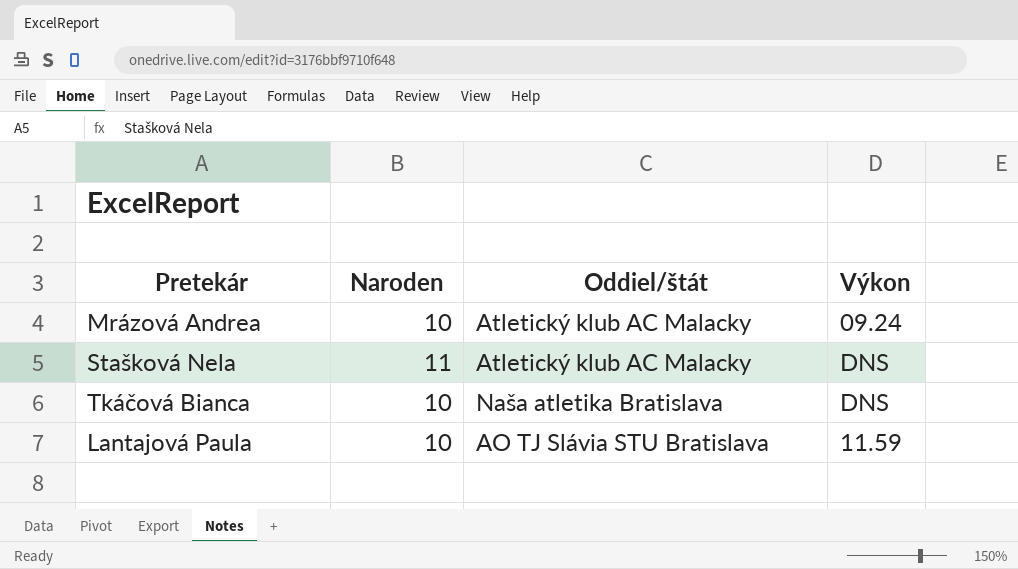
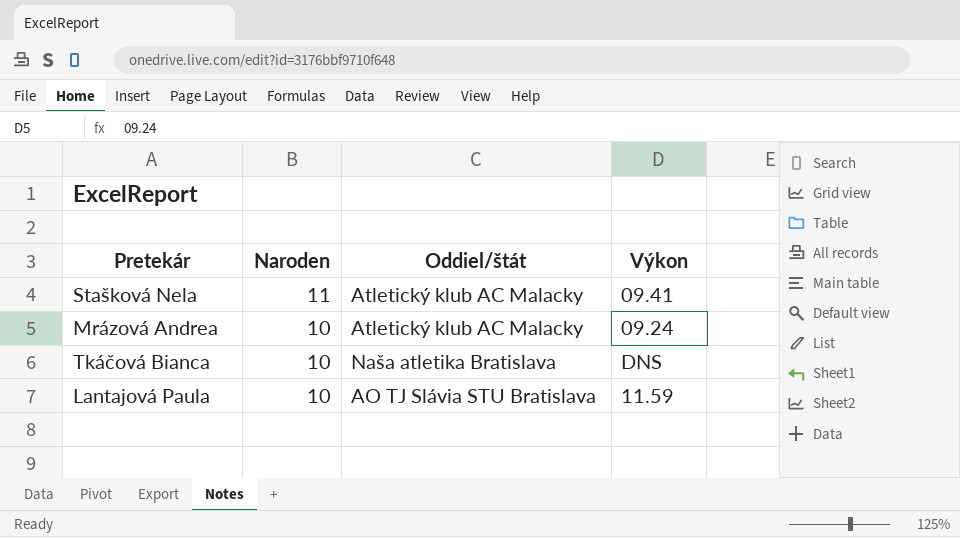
row order: none -> Naroden descending
Stašková Nela | Výkon: DNS -> 09.41

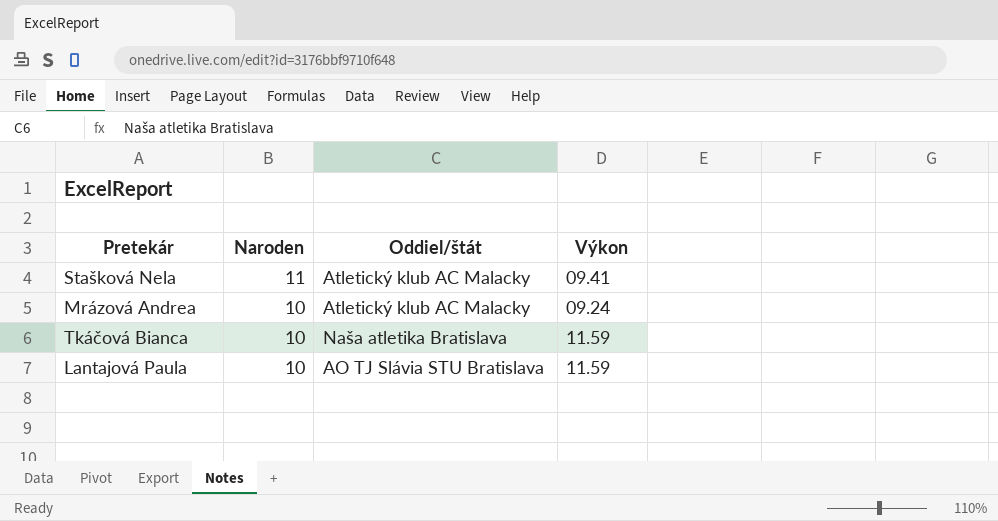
Tkáčová Bianca | Výkon: DNS -> 11.59

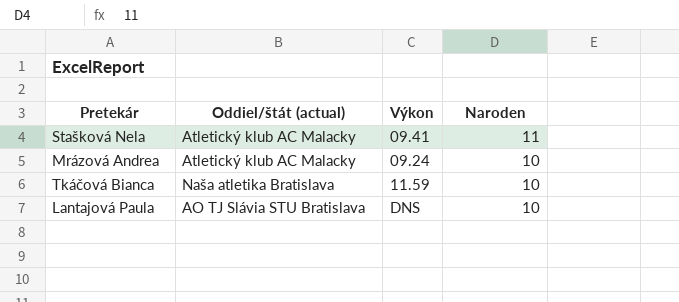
column name: Oddiel/štát -> Oddiel/štát (actual)
column Naroden | position: 2 -> 4
Lantajová Paula | Výkon: 11.59 -> DNS

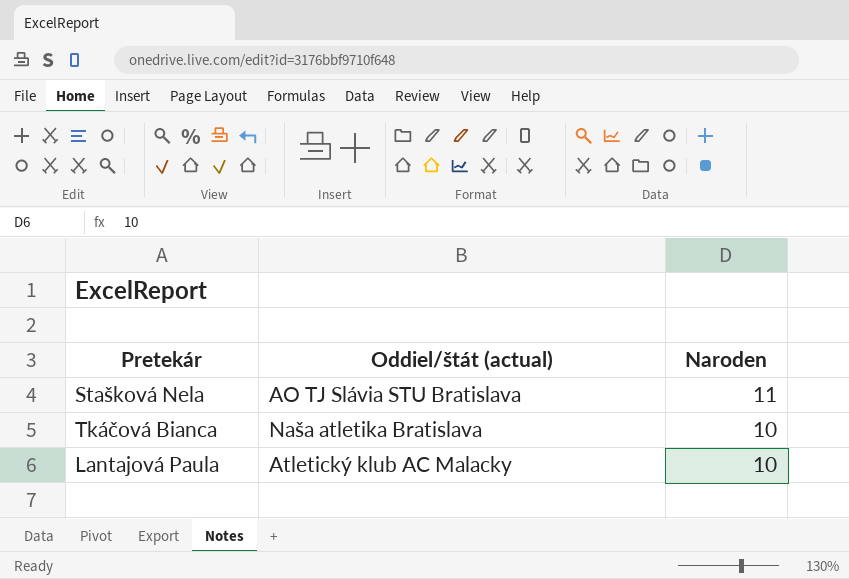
column Výkon | position: 3 -> none
row Mrázová Andrea: Atletický klub AC Malacky | 09.24 | 10 -> none
Stašková Nela | Oddiel/štát (actual): Atletický klub AC Malacky -> AO TJ Slávia STU Bratislava
Lantajová Paula | Oddiel/štát (actual): AO TJ Slávia STU Bratislava -> Atletický klub AC Malacky

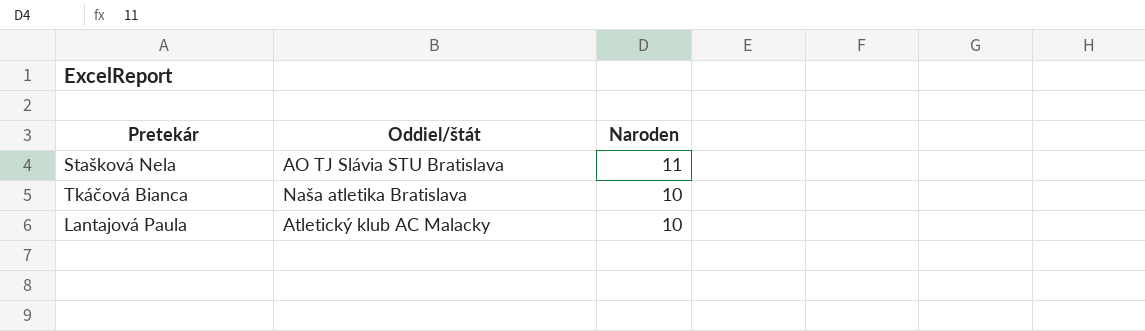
column name: Oddiel/štát (actual) -> Oddiel/štát

